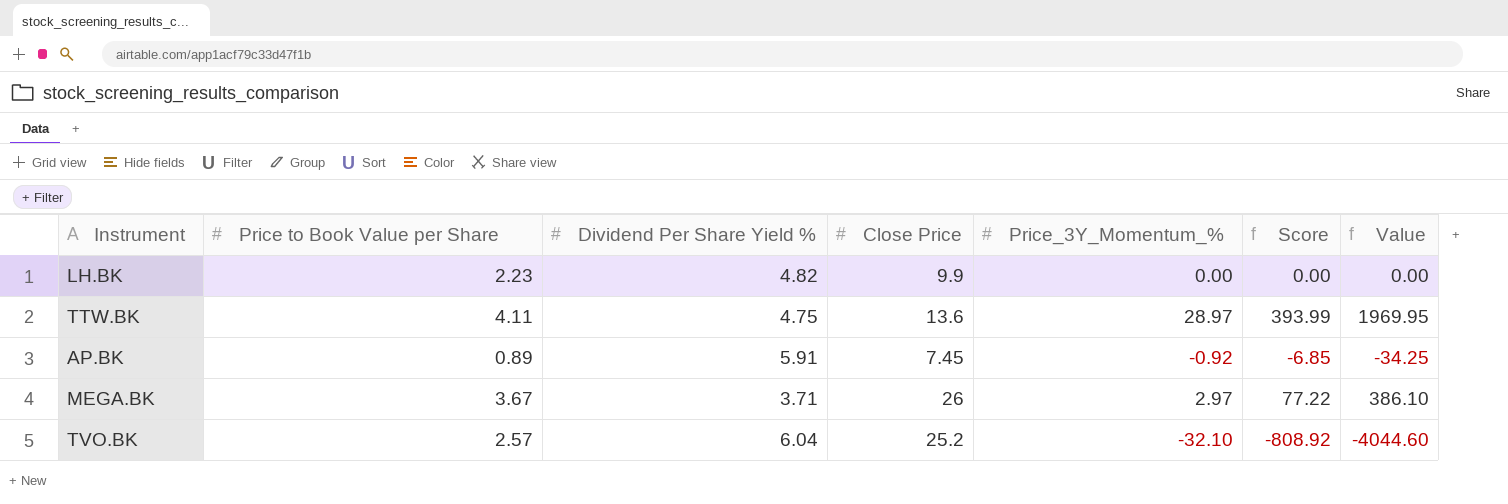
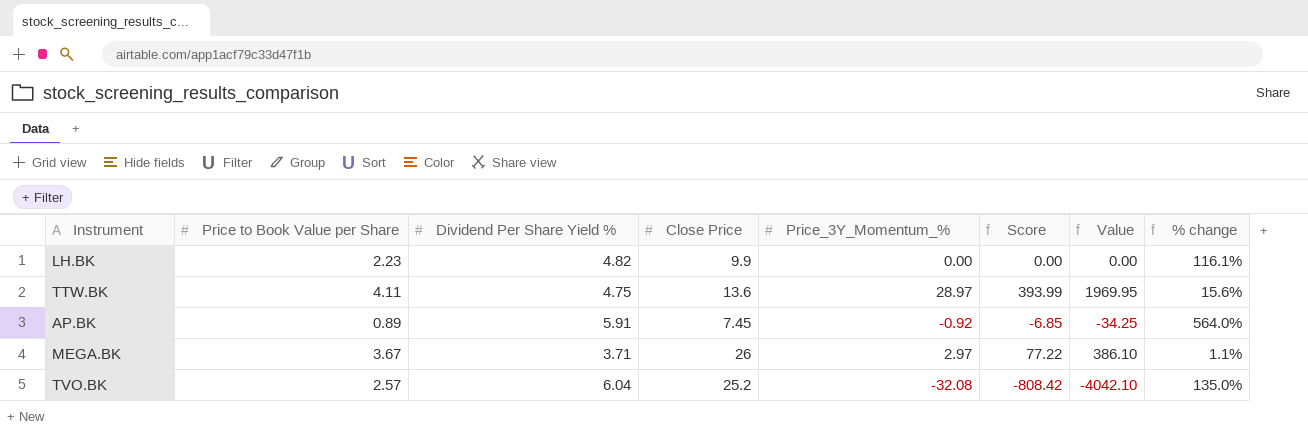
column % change | formula: none -> ([Dividend Per Share Yield %] - [Price to Book Value per Share]) / [Price to Book Value per Share]
TVO.BK | Price_3Y_Momentum_%: -32.10 -> -32.08
TVO.BK | Score: -808.92 -> -808.42
TVO.BK | Value: -4044.60 -> -4042.10

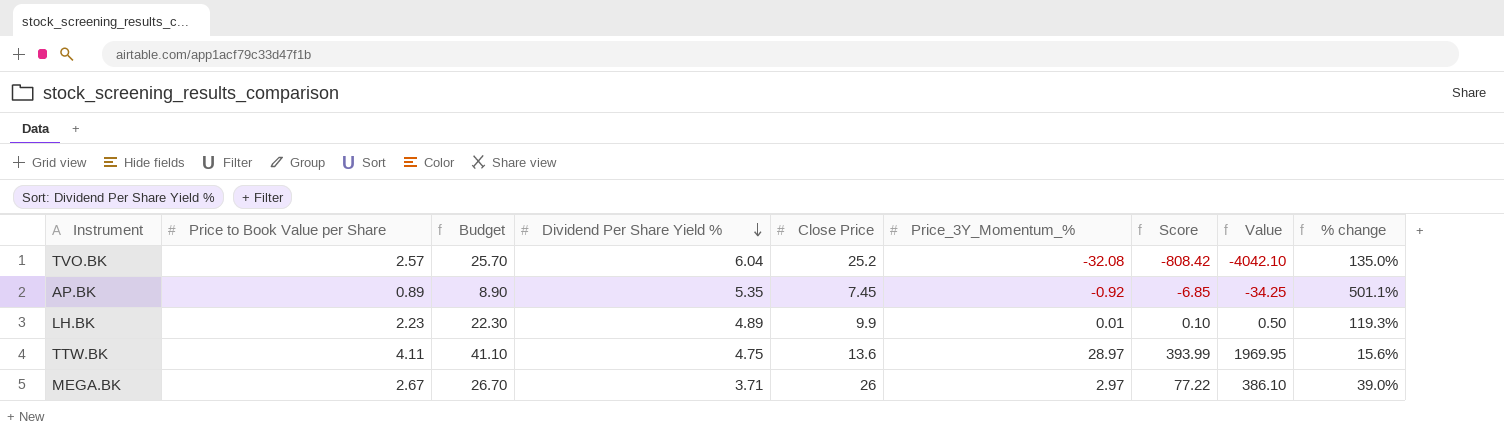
row order: none -> Dividend Per Share Yield % descending
column Budget | formula: none -> [Price to Book Value per Share] * 10
AP.BK | Dividend Per Share Yield %: 5.91 -> 5.35
AP.BK | % change: 564.0% -> 501.1%
LH.BK | Dividend Per Share Yield %: 4.82 -> 4.89
LH.BK | Price_3Y_Momentum_%: 0.00 -> 0.01
LH.BK | Score: 0.00 -> 0.10
LH.BK | Value: 0.00 -> 0.50
LH.BK | % change: 116.1% -> 119.3%
MEGA.BK | Price to Book Value per Share: 3.67 -> 2.67
MEGA.BK | % change: 1.1% -> 39.0%

